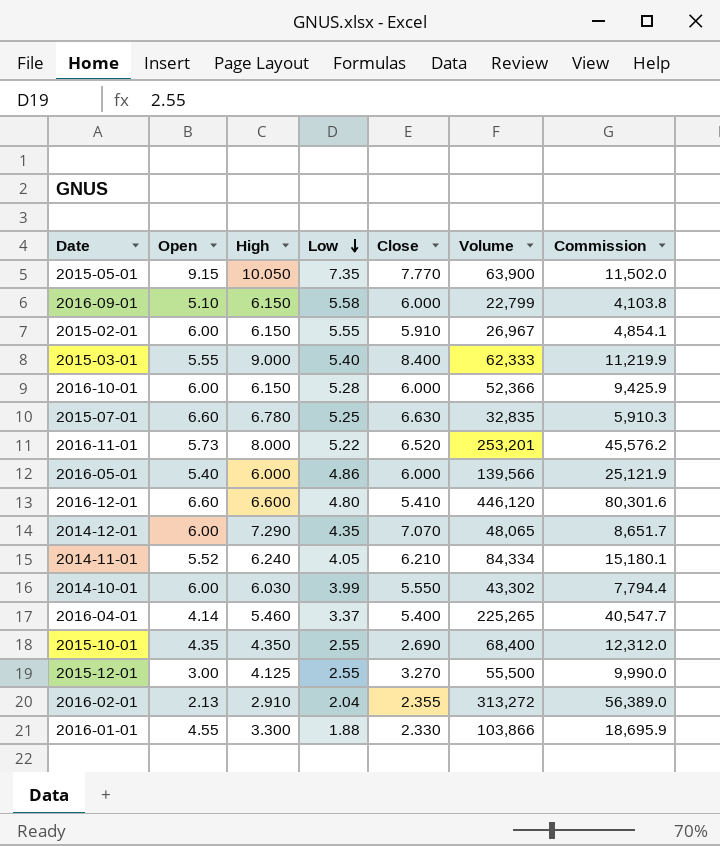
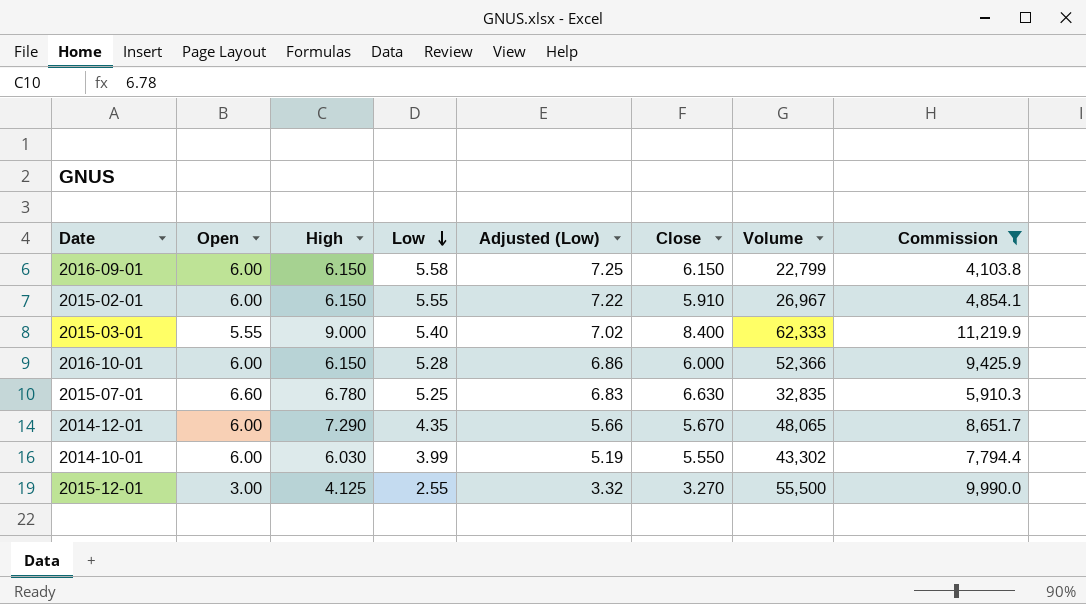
filter: none -> Commission <= 11,219.9
column Adjusted (Low) | formula: none -> [Low] * 1.3
2016-09-01 | Open: 5.10 -> 6.00
2016-09-01 | Close: 6.000 -> 6.150
2014-12-01 | Close: 7.070 -> 5.670

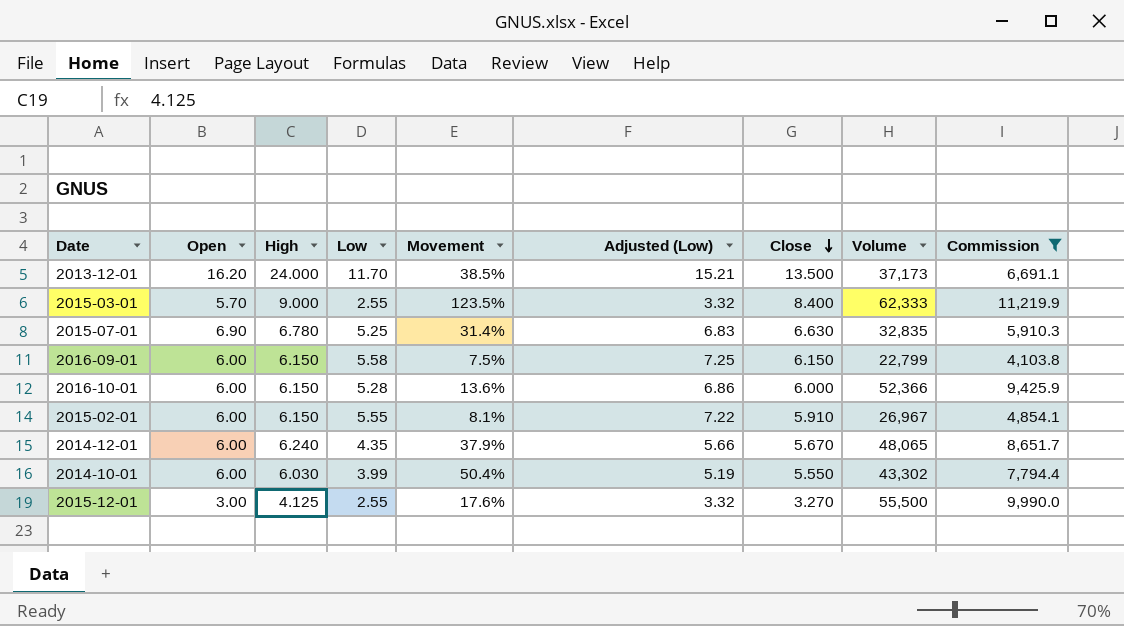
row order: Low descending -> Close descending
column Movement | formula: none -> ([Open] - [Low]) / [Low]
row 2013-12-01: none -> 16.20 | 24.000 | 11.70 | 38.5% | 15.21 | 13.500 | 37,173 | 6,691.1
2015-03-01 | Open: 5.55 -> 5.70
2015-03-01 | Low: 5.40 -> 2.55
2015-03-01 | Adjusted (Low): 7.02 -> 3.32
2015-07-01 | Open: 6.60 -> 6.90
2014-12-01 | High: 7.290 -> 6.240

